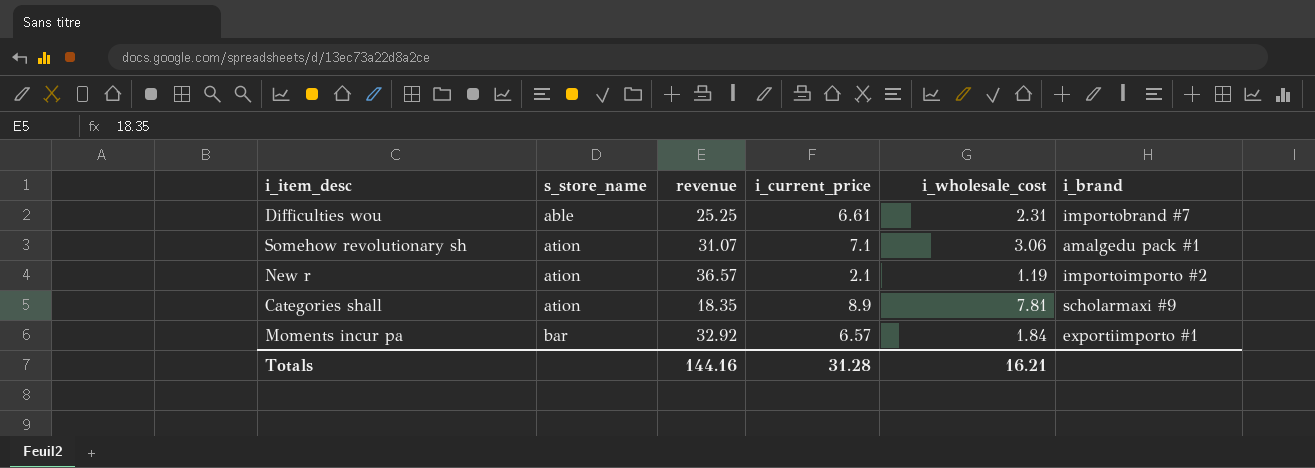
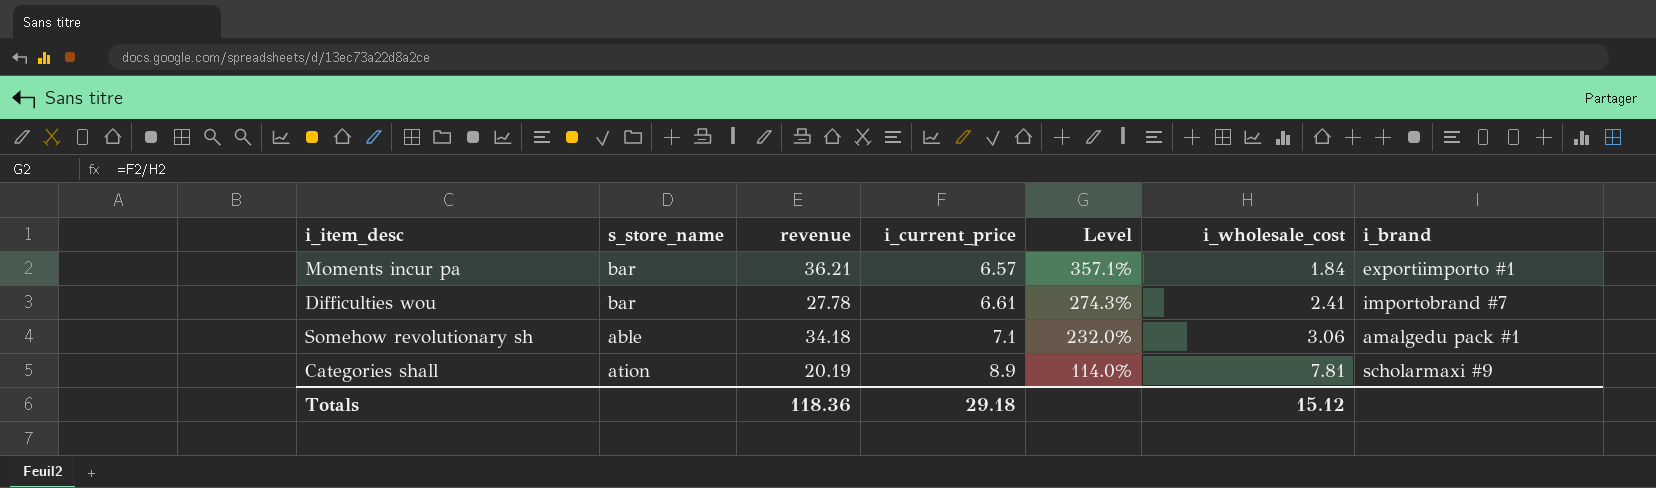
row order: s_store_name ascending -> i_current_price ascending
column Level | formula: none -> [i_current_price] / [i_wholesale_cost]
row New r: ation | 36.57 | 2.1 | 1.19 | importoimporto #2 -> none
Moments incur pa | revenue: 32.92 -> 36.21
Difficulties wou | s_store_name: able -> bar
Difficulties wou | revenue: 25.25 -> 27.78
Difficulties wou | i_wholesale_cost: 2.31 -> 2.41
Somehow revolutionary sh | s_store_name: ation -> able
Somehow revolutionary sh | revenue: 31.07 -> 34.18
Categories shall | revenue: 18.35 -> 20.19
Totals | revenue: 144.16 -> 118.36
Totals | i_current_price: 31.28 -> 29.18
Totals | i_wholesale_cost: 16.21 -> 15.12

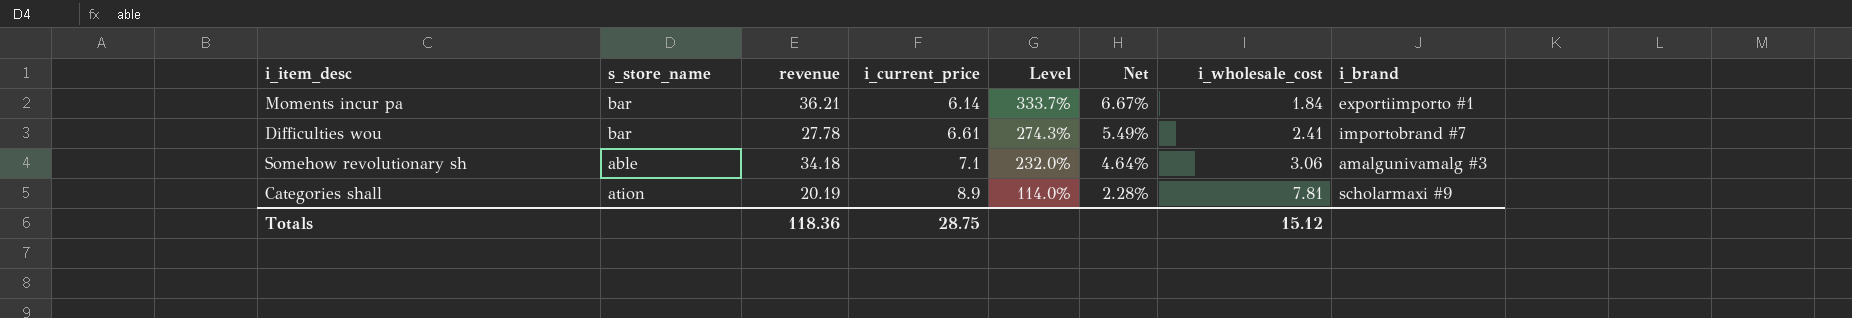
column Net | formula: none -> [Level] * 0.02
Moments incur pa | i_current_price: 6.57 -> 6.14
Moments incur pa | Level: 357.1% -> 333.7%
Somehow revolutionary sh | i_brand: amalgedu pack #1 -> amalgunivamalg #3
Totals | i_current_price: 29.18 -> 28.75

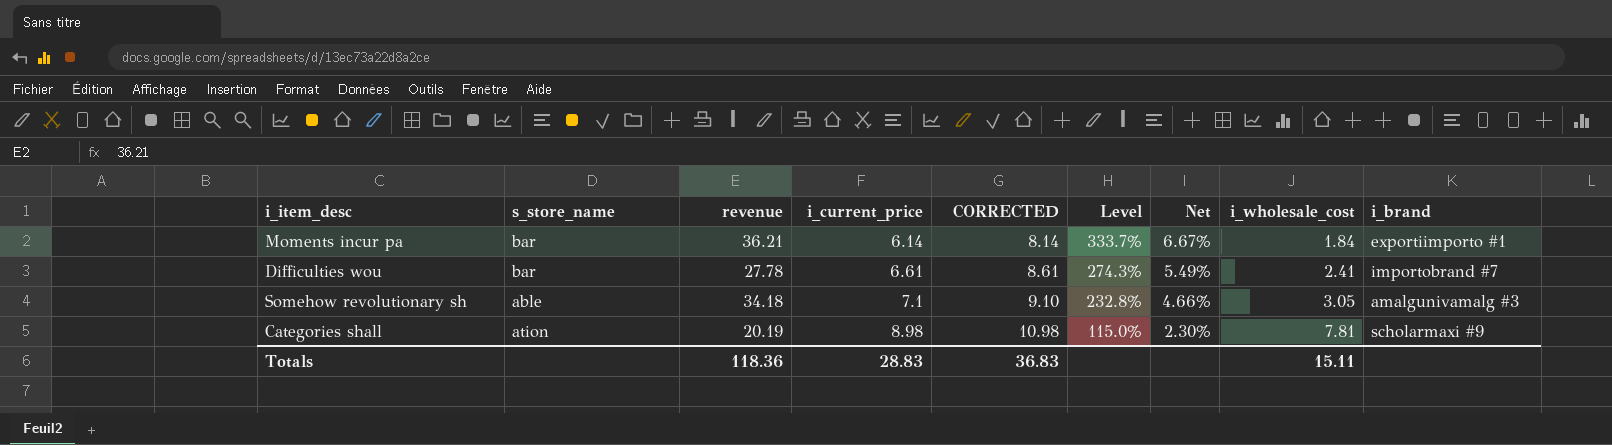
column CORRECTED | formula: none -> [i_current_price] + 2
Somehow revolutionary sh | Level: 232.0% -> 232.8%
Somehow revolutionary sh | Net: 4.64% -> 4.66%
Somehow revolutionary sh | i_wholesale_cost: 3.06 -> 3.05
Categories shall | i_current_price: 8.9 -> 8.98
Categories shall | Level: 114.0% -> 115.0%
Categories shall | Net: 2.28% -> 2.30%
Totals | i_current_price: 28.75 -> 28.83
Totals | i_wholesale_cost: 15.12 -> 15.11

